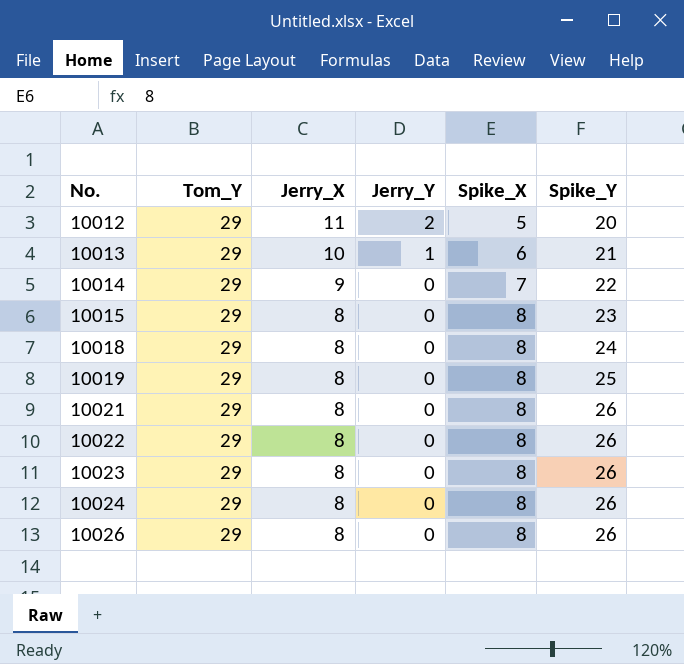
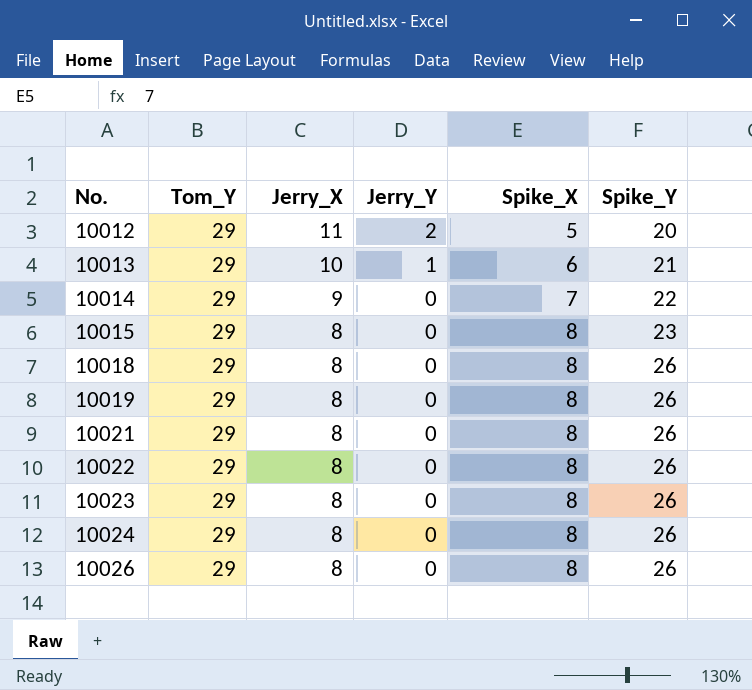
10018 | Spike_Y: 24 -> 26
10019 | Spike_Y: 25 -> 26

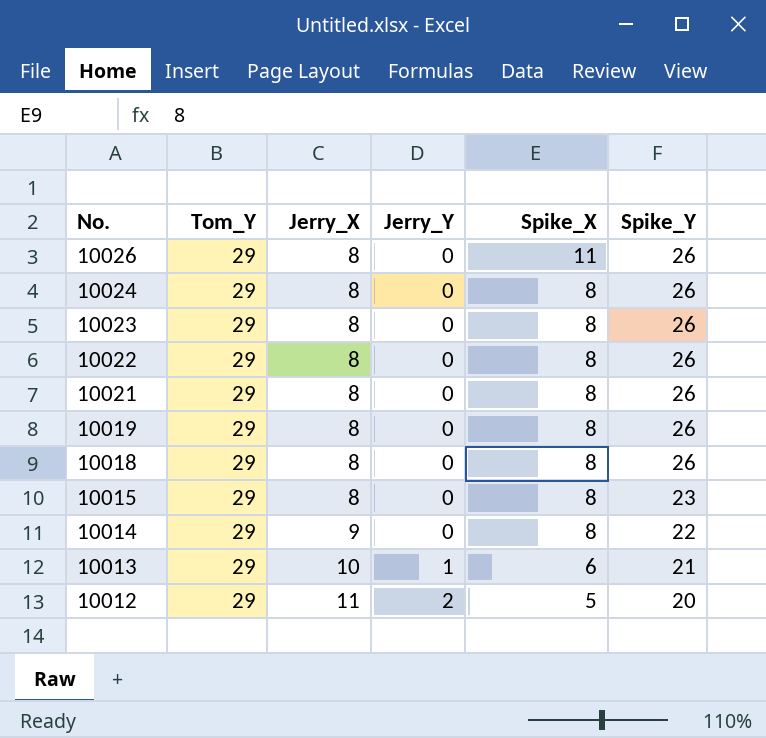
row order: No. ascending -> No. descending
10026 | Spike_X: 8 -> 11
10014 | Spike_X: 7 -> 8

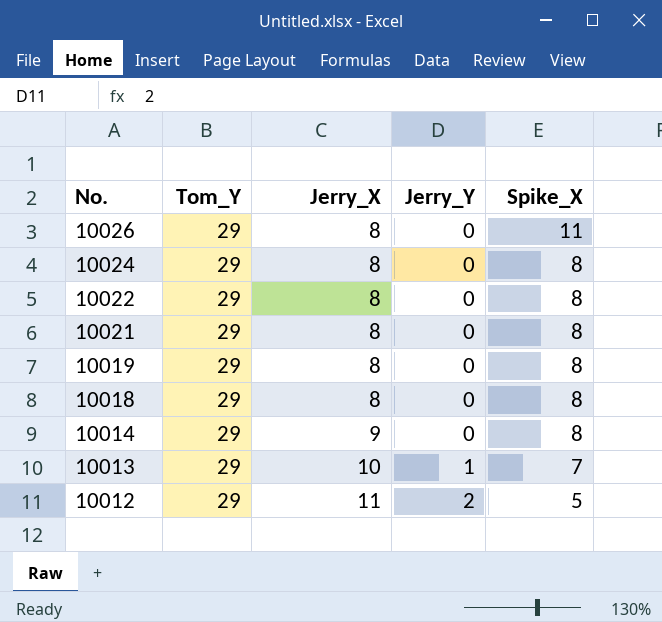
column Spike_Y | position: 6 -> none
row 10023: 29 | 8 | 0 | 8 | 26 -> none
row 10015: 29 | 8 | 0 | 8 | 23 -> none
10013 | Spike_X: 6 -> 7

